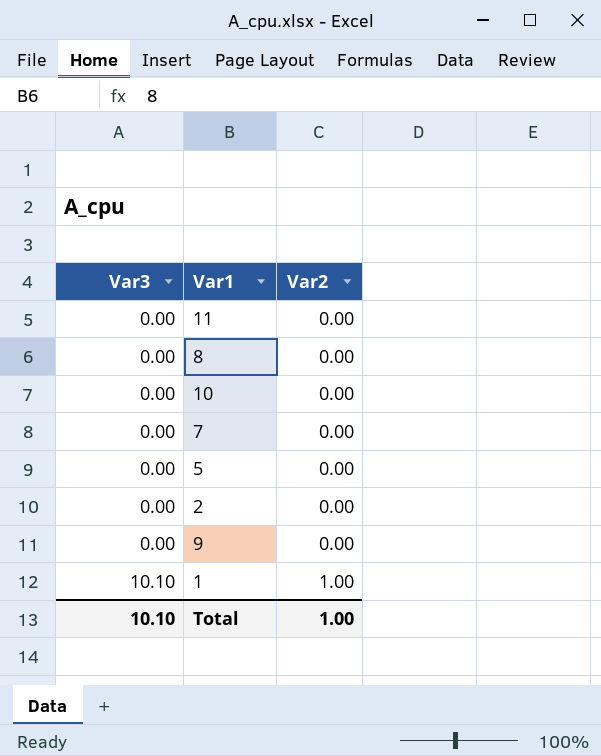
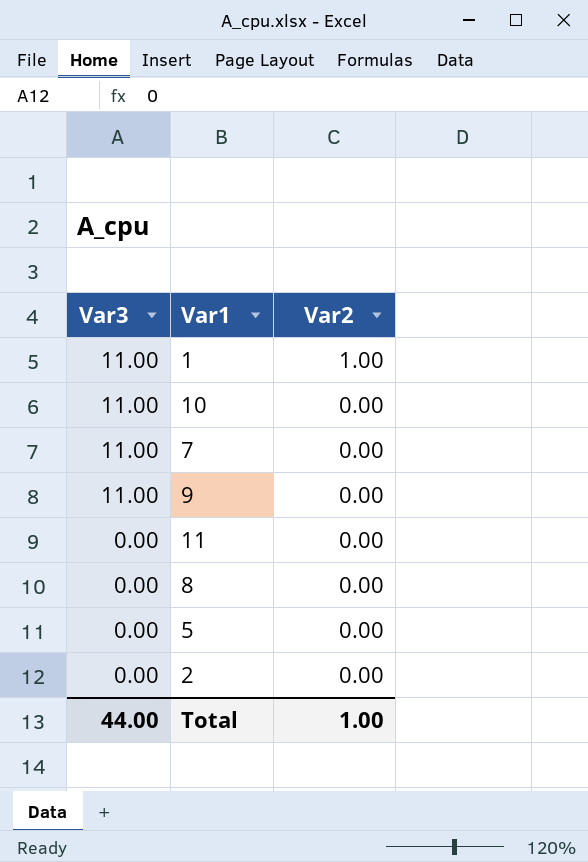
row order: Var3 ascending -> Var3 descending
1 | Var3: 10.10 -> 11.00
10 | Var3: 0.00 -> 11.00
7 | Var3: 0.00 -> 11.00
9 | Var3: 0.00 -> 11.00
Total | Var3: 10.10 -> 44.00

